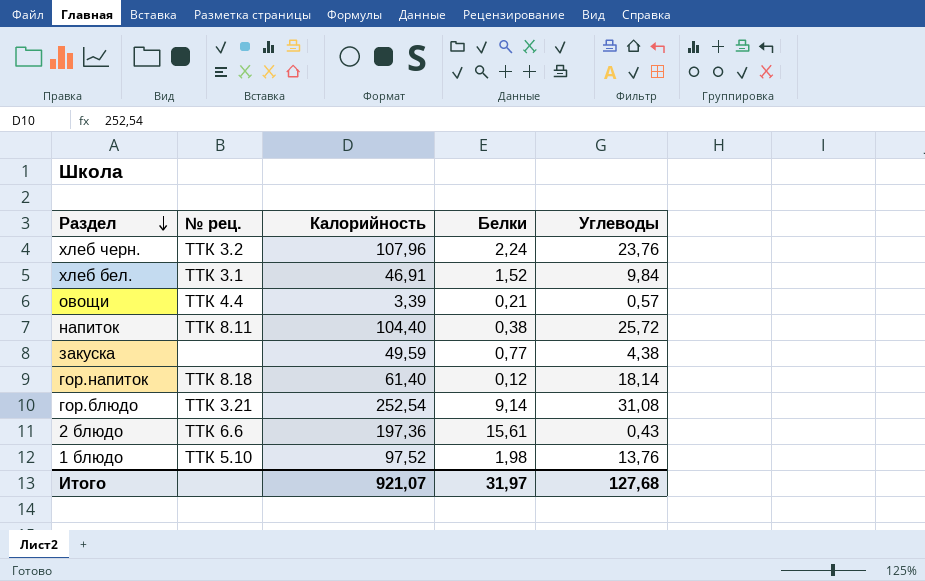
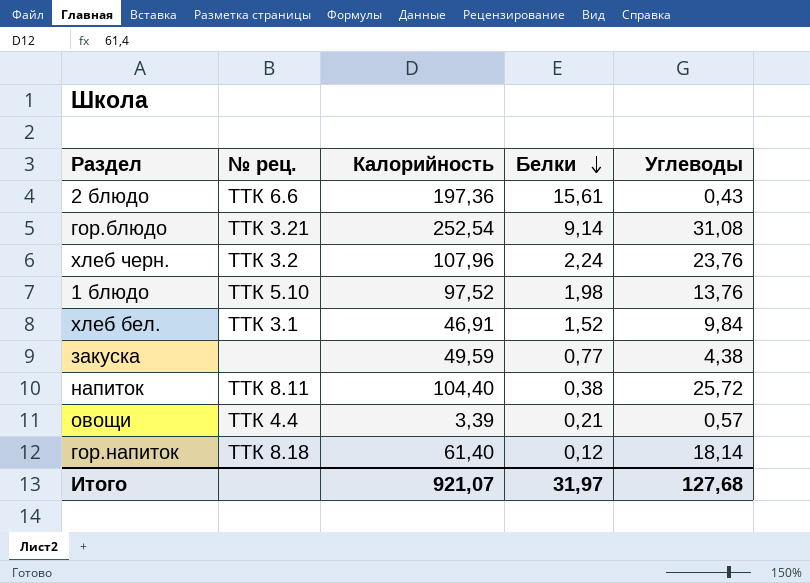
row order: Раздел descending -> Белки descending

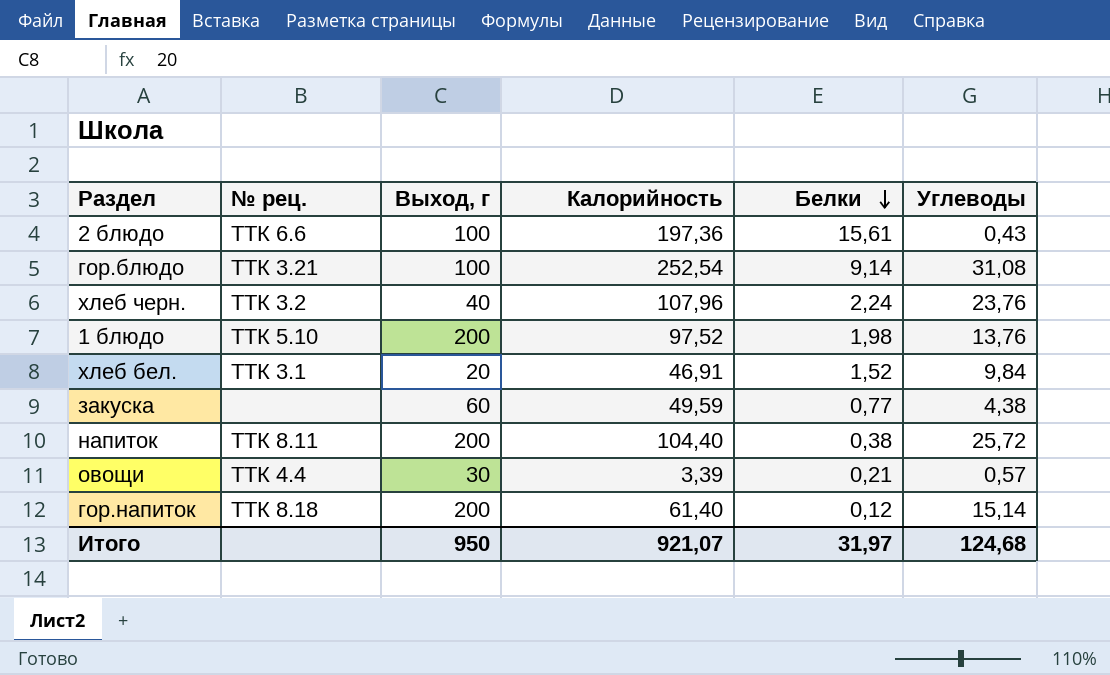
column Выход, г | position: none -> 3
гор.напиток | Углеводы: 18,14 -> 15,14
Итого | Углеводы: 127,68 -> 124,68

